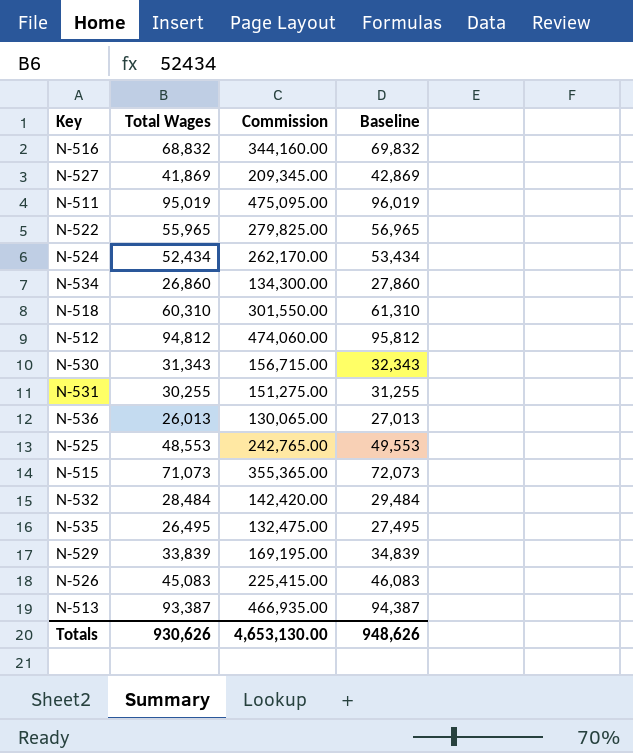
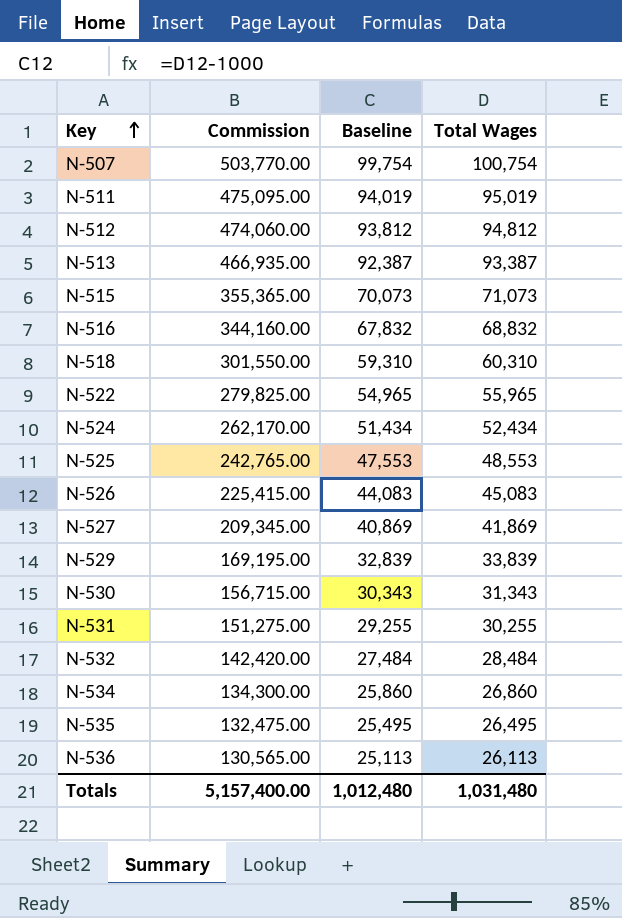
row order: none -> Key ascending
column Baseline | formula: [Total Wages] + 1000 -> [Total Wages] - 1000
column Total Wages | position: 2 -> 4
row N-507: none -> 503,770.00 | 99,754 | 100,754
N-536 | Commission: 130,065.00 -> 130,565.00
N-536 | Total Wages: 26,013 -> 26,113
Totals | Commission: 4,653,130.00 -> 5,157,400.00
Totals | Baseline: 948,626 -> 1,012,480
Totals | Total Wages: 930,626 -> 1,031,480

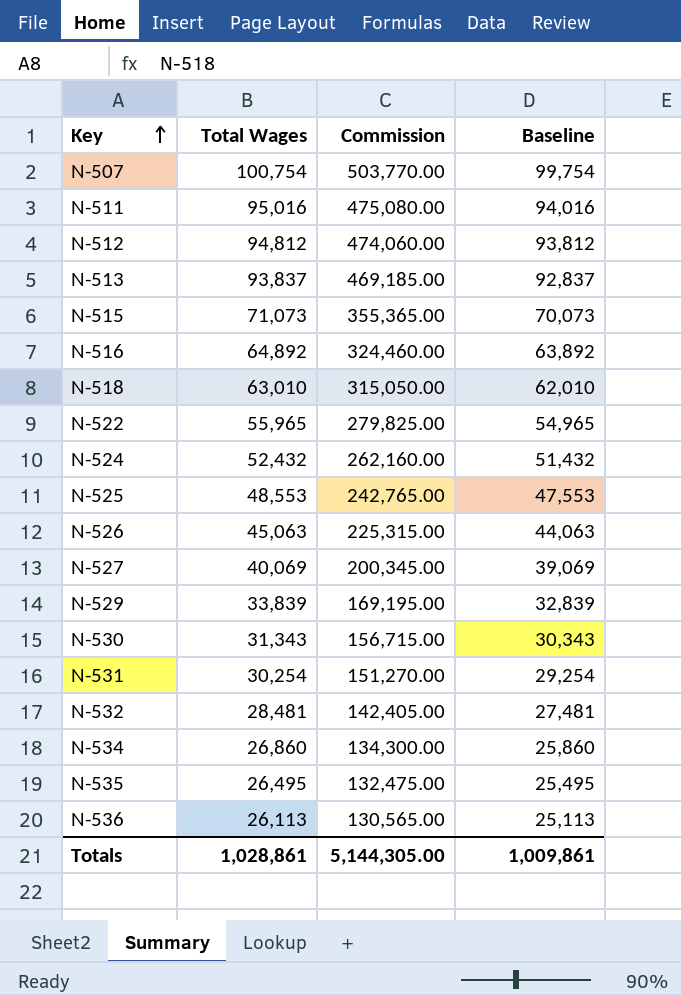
column Total Wages | position: 4 -> 2
N-511 | Total Wages: 95,019 -> 95,016
N-511 | Commission: 475,095.00 -> 475,080.00
N-511 | Baseline: 94,019 -> 94,016
N-513 | Total Wages: 93,387 -> 93,837
N-513 | Commission: 466,935.00 -> 469,185.00
N-513 | Baseline: 92,387 -> 92,837
N-516 | Total Wages: 68,832 -> 64,892
N-516 | Commission: 344,160.00 -> 324,460.00
N-516 | Baseline: 67,832 -> 63,892
N-518 | Total Wages: 60,310 -> 63,010
N-518 | Commission: 301,550.00 -> 315,050.00
N-518 | Baseline: 59,310 -> 62,010
N-524 | Total Wages: 52,434 -> 52,432
N-524 | Commission: 262,170.00 -> 262,160.00
N-524 | Baseline: 51,434 -> 51,432
N-526 | Total Wages: 45,083 -> 45,063
N-526 | Commission: 225,415.00 -> 225,315.00
N-526 | Baseline: 44,083 -> 44,063
N-527 | Total Wages: 41,869 -> 40,069
N-527 | Commission: 209,345.00 -> 200,345.00
N-527 | Baseline: 40,869 -> 39,069
N-531 | Total Wages: 30,255 -> 30,254
N-531 | Commission: 151,275.00 -> 151,270.00
N-531 | Baseline: 29,255 -> 29,254
N-532 | Total Wages: 28,484 -> 28,481
N-532 | Commission: 142,420.00 -> 142,405.00
N-532 | Baseline: 27,484 -> 27,481
Totals | Total Wages: 1,031,480 -> 1,028,861
Totals | Commission: 5,157,400.00 -> 5,144,305.00
Totals | Baseline: 1,012,480 -> 1,009,861

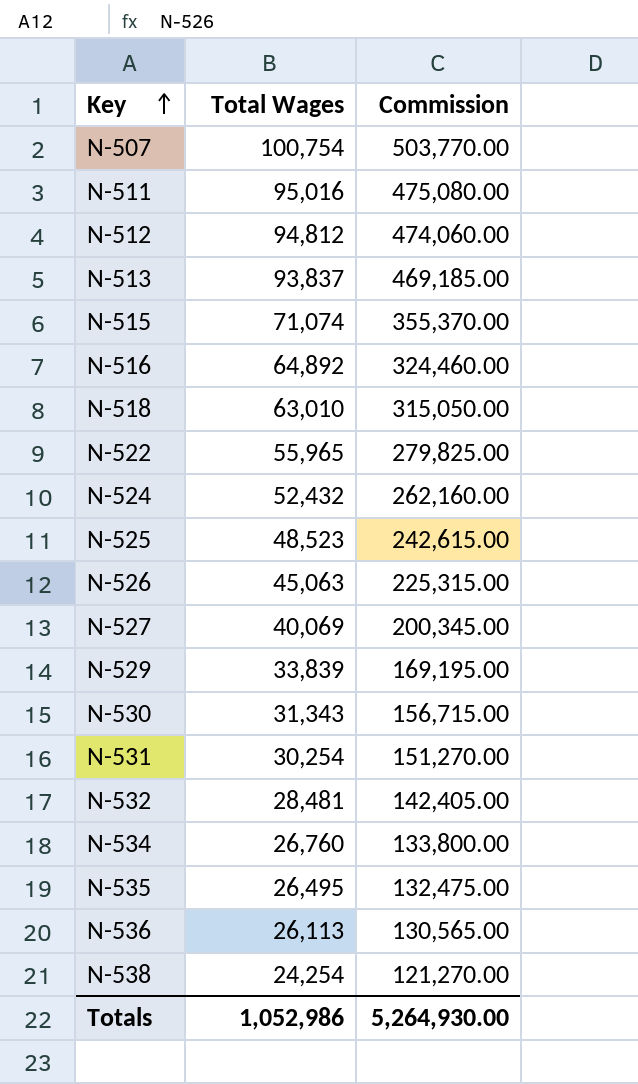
column Baseline | formula: [Total Wages] - 1000 -> none
N-515 | Total Wages: 71,073 -> 71,074
N-515 | Commission: 355,365.00 -> 355,370.00
N-525 | Total Wages: 48,553 -> 48,523
N-525 | Commission: 242,765.00 -> 242,615.00
N-534 | Total Wages: 26,860 -> 26,760
N-534 | Commission: 134,300.00 -> 133,800.00
row N-538: none -> 24,254 | 121,270.00
Totals | Total Wages: 1,028,861 -> 1,052,986
Totals | Commission: 5,144,305.00 -> 5,264,930.00

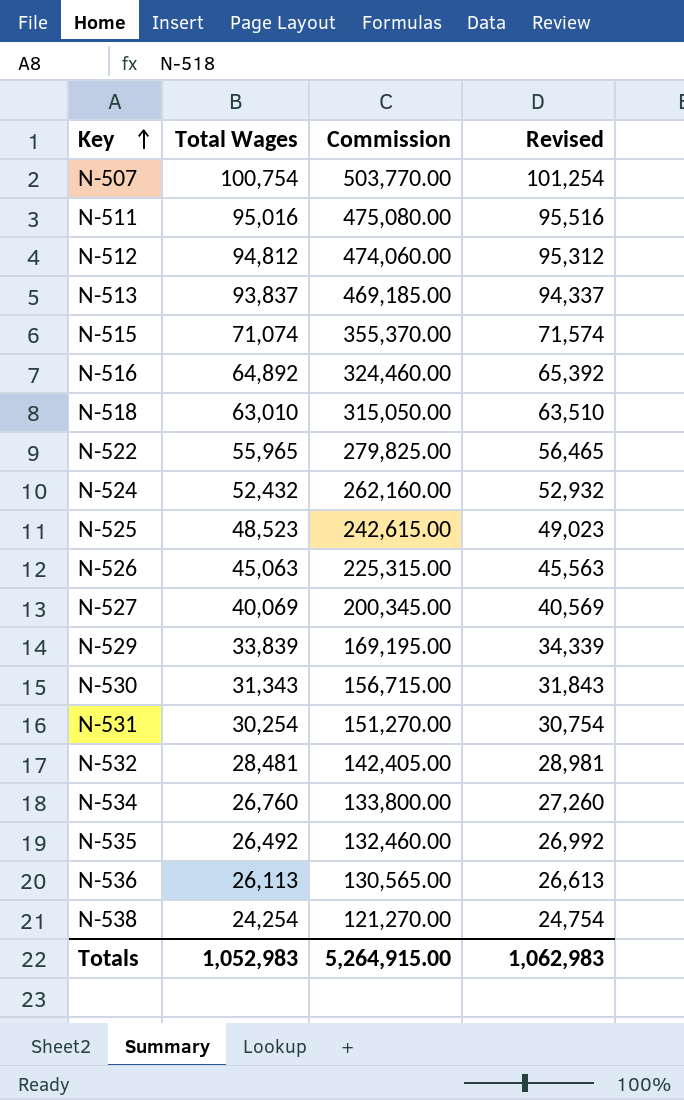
column Revised | formula: none -> [Total Wages] + 500
N-535 | Total Wages: 26,495 -> 26,492
N-535 | Commission: 132,475.00 -> 132,460.00
Totals | Total Wages: 1,052,986 -> 1,052,983
Totals | Commission: 5,264,930.00 -> 5,264,915.00

